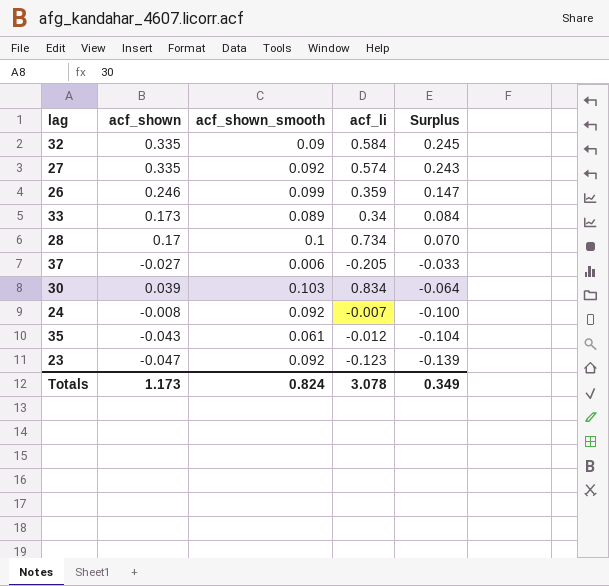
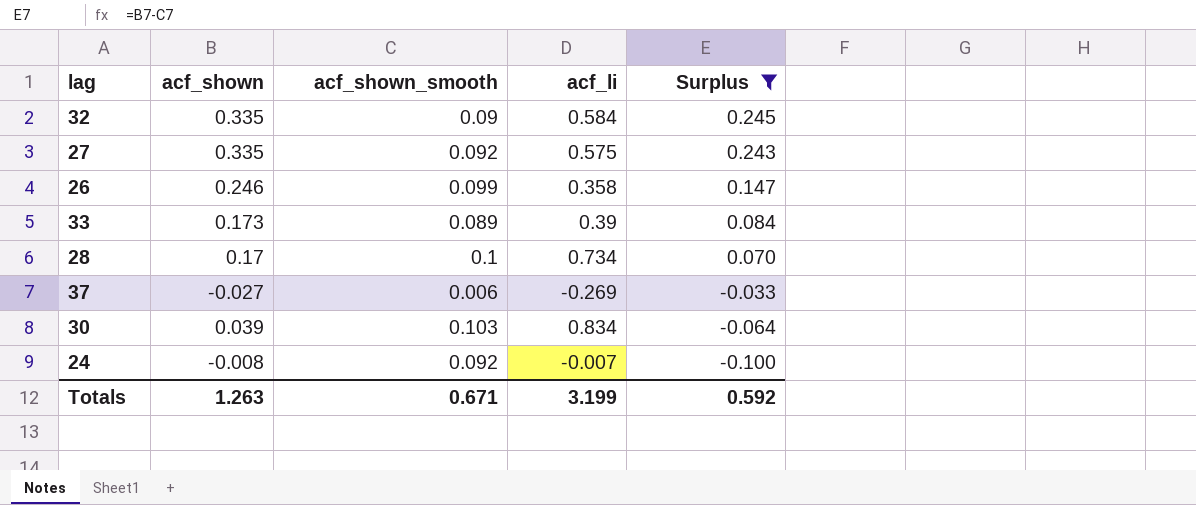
filter: none -> Surplus >= -0.100
27 | acf_li: 0.574 -> 0.575
26 | acf_li: 0.359 -> 0.358
33 | acf_li: 0.34 -> 0.39
37 | acf_li: -0.205 -> -0.269
Totals | acf_shown: 1.173 -> 1.263
Totals | acf_shown_smooth: 0.824 -> 0.671
Totals | acf_li: 3.078 -> 3.199
Totals | Surplus: 0.349 -> 0.592

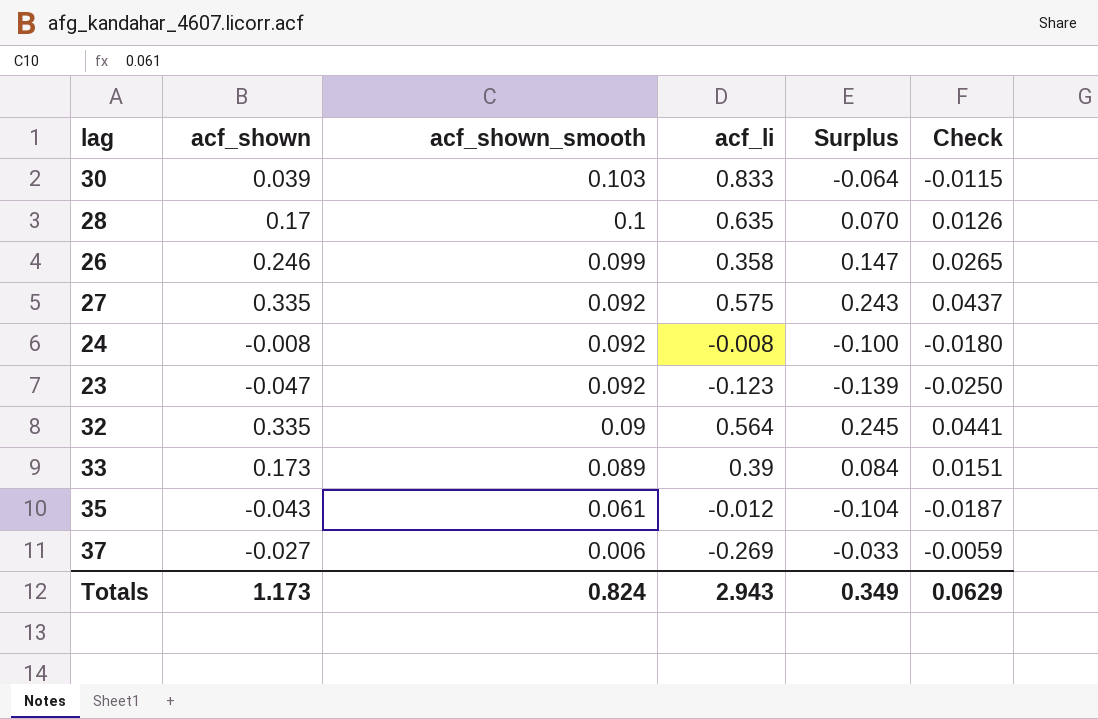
filter: Surplus >= -0.100 -> none
row order: Surplus descending -> acf_shown_smooth descending
column Check | formula: none -> [Surplus] * 0.18
30 | acf_li: 0.834 -> 0.833
28 | acf_li: 0.734 -> 0.635
24 | acf_li: -0.007 -> -0.008
32 | acf_li: 0.584 -> 0.564
Totals | acf_shown: 1.263 -> 1.173
Totals | acf_shown_smooth: 0.671 -> 0.824
Totals | acf_li: 3.199 -> 2.943
Totals | Surplus: 0.592 -> 0.349

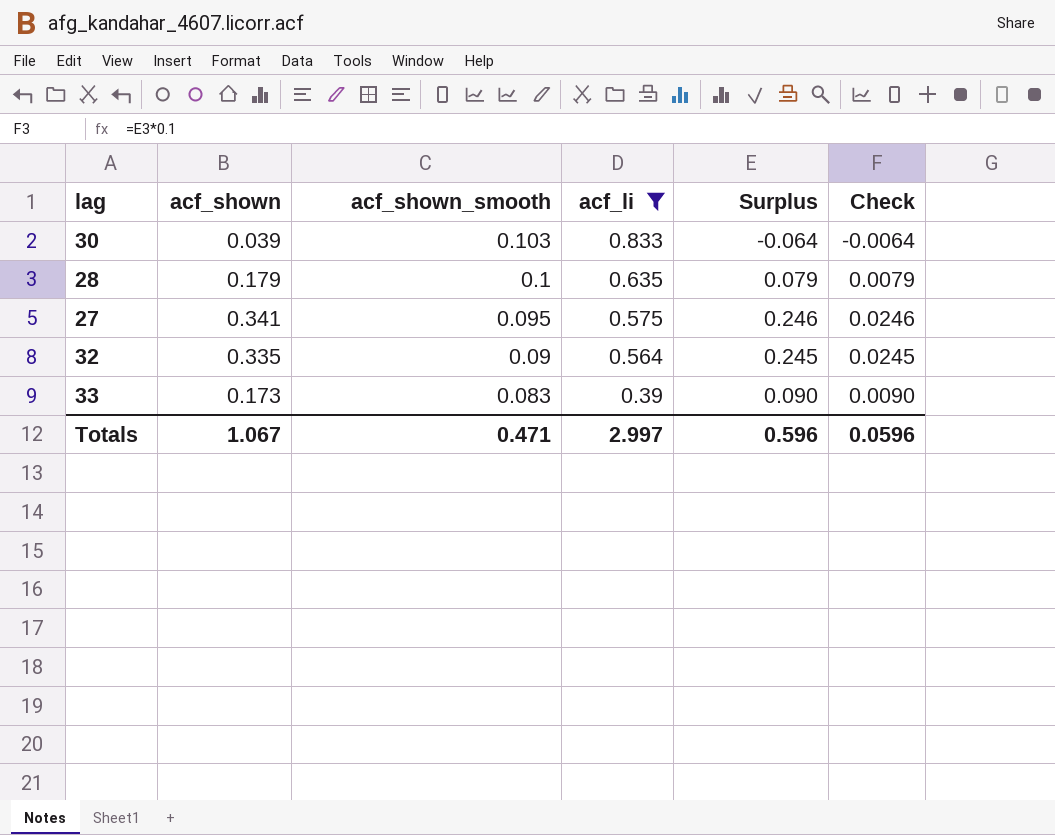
filter: none -> acf_li >= 0.39
column Check | formula: [Surplus] * 0.18 -> [Surplus] * 0.1
28 | acf_shown: 0.17 -> 0.179
28 | Surplus: 0.070 -> 0.079
27 | acf_shown: 0.335 -> 0.341
27 | acf_shown_smooth: 0.092 -> 0.095
27 | Surplus: 0.243 -> 0.246
33 | acf_shown_smooth: 0.089 -> 0.083
33 | Surplus: 0.084 -> 0.090
Totals | acf_shown: 1.173 -> 1.067
Totals | acf_shown_smooth: 0.824 -> 0.471
Totals | acf_li: 2.943 -> 2.997
Totals | Surplus: 0.349 -> 0.596
Totals | Check: 0.0629 -> 0.0596

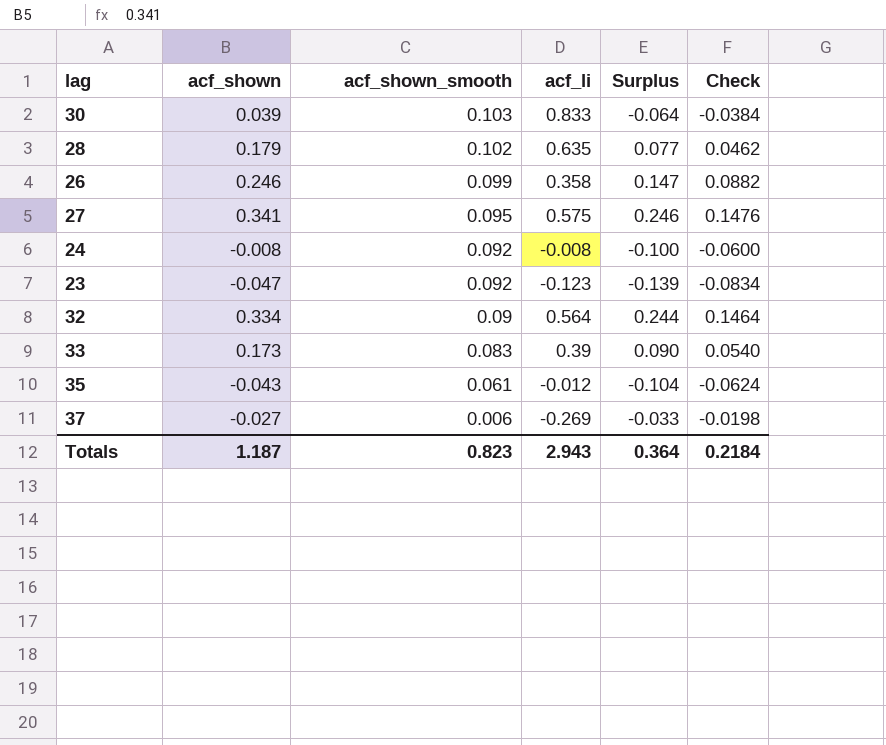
filter: acf_li >= 0.39 -> none
column Check | formula: [Surplus] * 0.1 -> [Surplus] * 0.6
28 | acf_shown_smooth: 0.1 -> 0.102
28 | Surplus: 0.079 -> 0.077
32 | acf_shown: 0.335 -> 0.334
32 | Surplus: 0.245 -> 0.244
Totals | acf_shown: 1.067 -> 1.187
Totals | acf_shown_smooth: 0.471 -> 0.823
Totals | acf_li: 2.997 -> 2.943
Totals | Surplus: 0.596 -> 0.364
Totals | Check: 0.0596 -> 0.2184

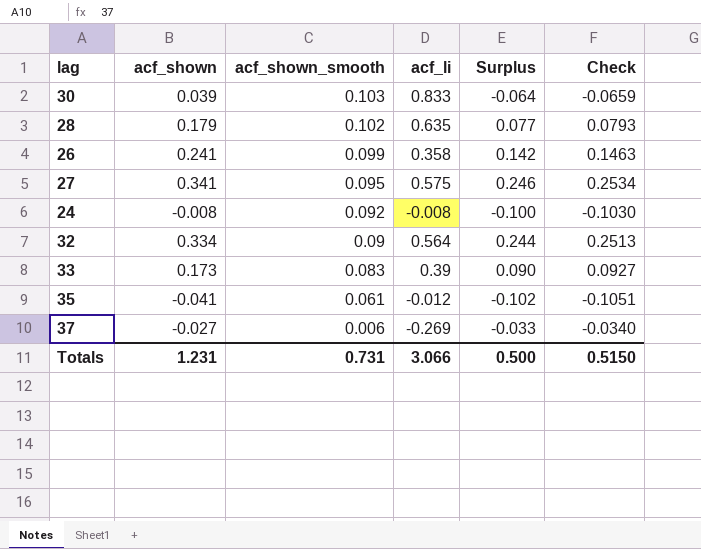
column Check | formula: [Surplus] * 0.6 -> [Surplus] * 1.03
row 23: -0.047 | 0.092 | -0.123 | -0.139 | -0.0834 -> none
26 | acf_shown: 0.246 -> 0.241
26 | Surplus: 0.147 -> 0.142
35 | acf_shown: -0.043 -> -0.041
35 | Surplus: -0.104 -> -0.102
Totals | acf_shown: 1.187 -> 1.231
Totals | acf_shown_smooth: 0.823 -> 0.731
Totals | acf_li: 2.943 -> 3.066
Totals | Surplus: 0.364 -> 0.500
Totals | Check: 0.2184 -> 0.5150

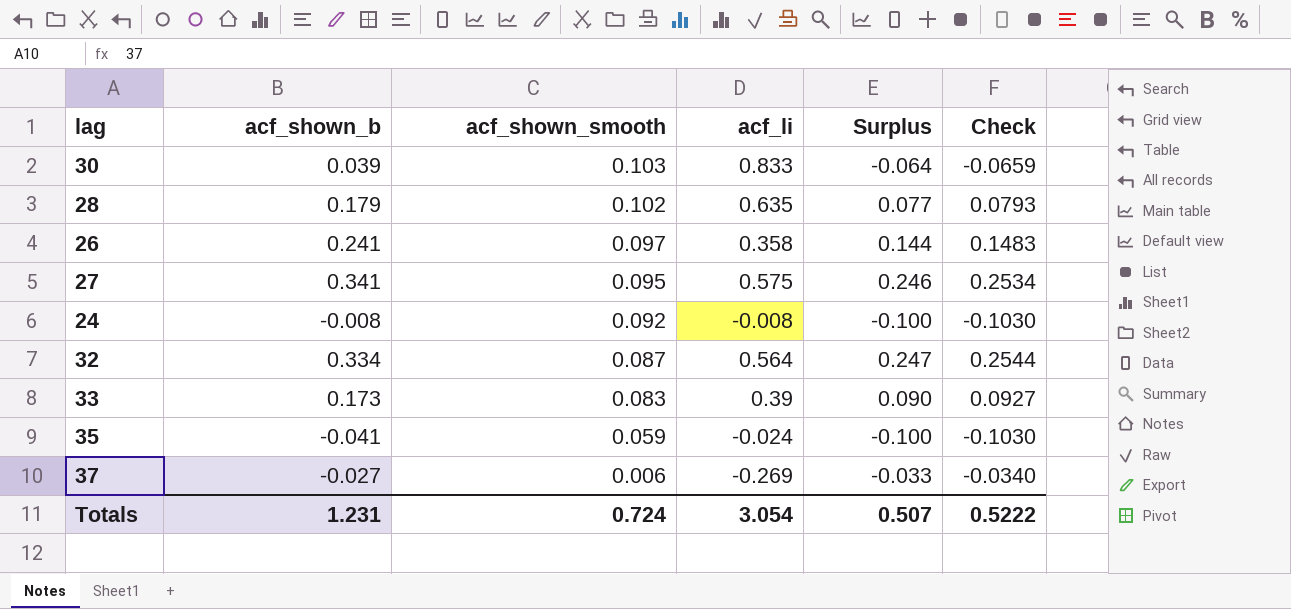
column name: acf_shown -> acf_shown_b
26 | acf_shown_smooth: 0.099 -> 0.097
26 | Surplus: 0.142 -> 0.144
26 | Check: 0.1463 -> 0.1483
32 | acf_shown_smooth: 0.09 -> 0.087
32 | Surplus: 0.244 -> 0.247
32 | Check: 0.2513 -> 0.2544
35 | acf_shown_smooth: 0.061 -> 0.059
35 | acf_li: -0.012 -> -0.024
35 | Surplus: -0.102 -> -0.100
35 | Check: -0.1051 -> -0.1030
Totals | acf_shown_smooth: 0.731 -> 0.724
Totals | acf_li: 3.066 -> 3.054
Totals | Surplus: 0.500 -> 0.507
Totals | Check: 0.5150 -> 0.5222

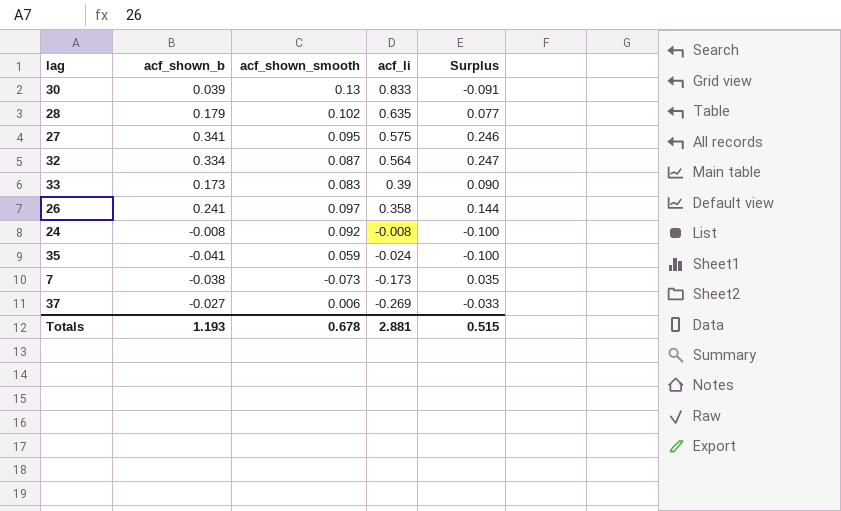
row order: acf_shown_smooth descending -> acf_li descending
column Check | formula: [Surplus] * 1.03 -> none
30 | acf_shown_smooth: 0.103 -> 0.13
30 | Surplus: -0.064 -> -0.091
row 7: none -> -0.038 | -0.073 | -0.173 | 0.035
Totals | acf_shown_b: 1.231 -> 1.193
Totals | acf_shown_smooth: 0.724 -> 0.678
Totals | acf_li: 3.054 -> 2.881
Totals | Surplus: 0.507 -> 0.515

